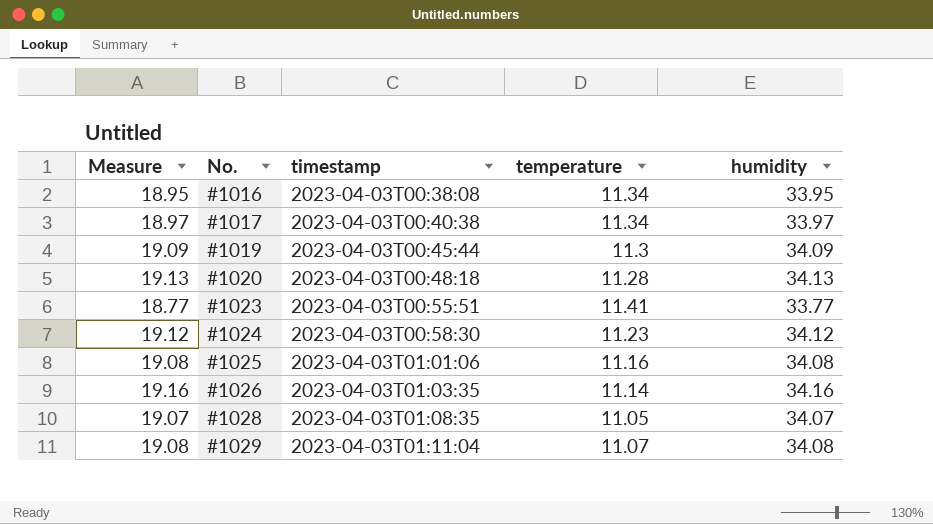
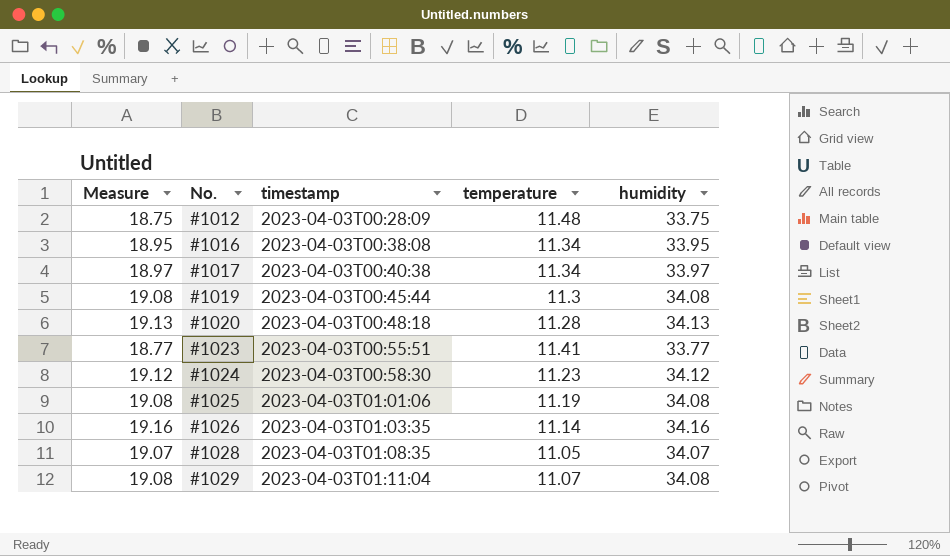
row #1012: none -> 18.75 | 2023-04-03T00:28:09 | 11.48 | 33.75
#1019 | Measure: 19.09 -> 19.08
#1019 | humidity: 34.09 -> 34.08
#1025 | temperature: 11.16 -> 11.19

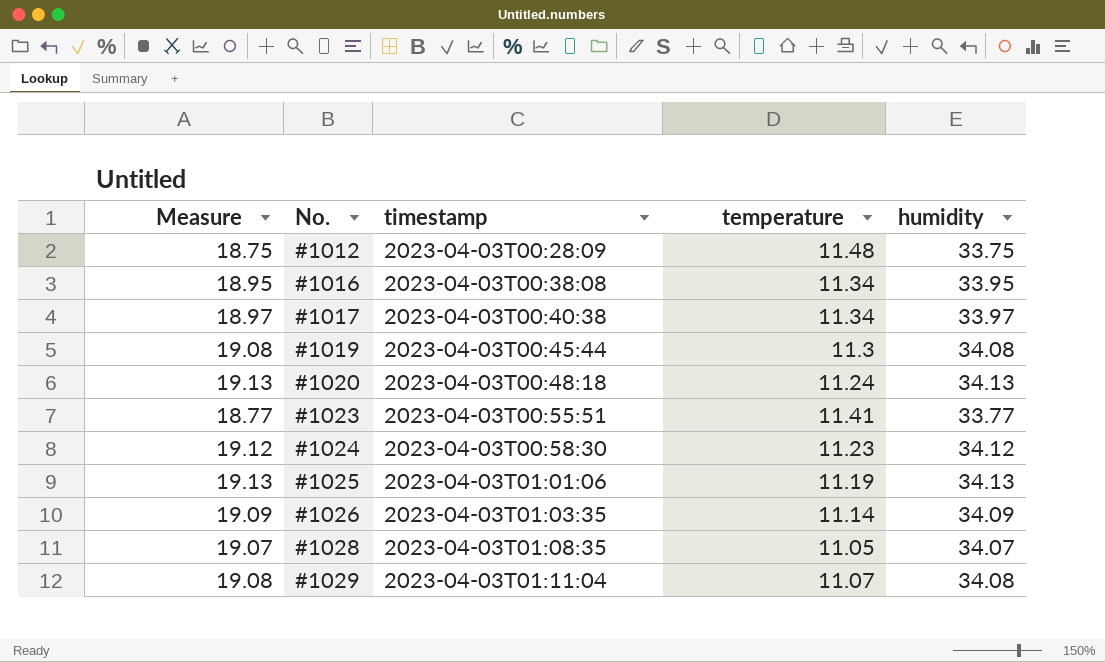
#1020 | temperature: 11.28 -> 11.24
#1025 | Measure: 19.08 -> 19.13
#1025 | humidity: 34.08 -> 34.13
#1026 | Measure: 19.16 -> 19.09
#1026 | humidity: 34.16 -> 34.09

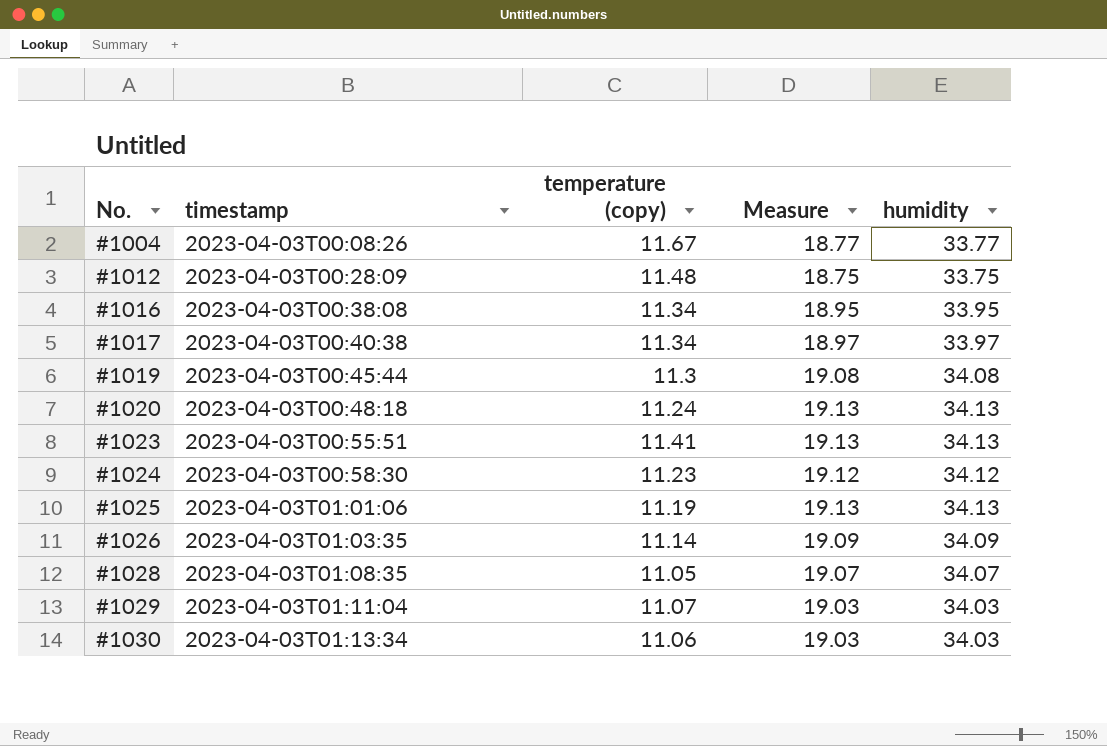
column name: temperature -> temperature (copy)
column Measure | position: 1 -> 4
row #1004: none -> 2023-04-03T00:08:26 | 11.67 | 18.77 | 33.77
#1023 | Measure: 18.77 -> 19.13
#1023 | humidity: 33.77 -> 34.13
#1029 | Measure: 19.08 -> 19.03
#1029 | humidity: 34.08 -> 34.03
row #1030: none -> 2023-04-03T01:13:34 | 11.06 | 19.03 | 34.03

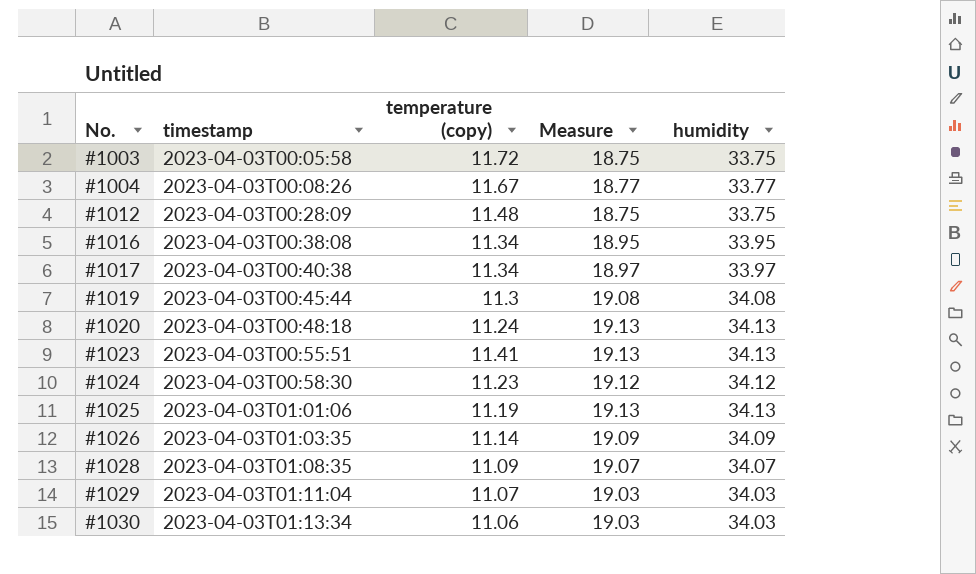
row #1003: none -> 2023-04-03T00:05:58 | 11.72 | 18.75 | 33.75
#1028 | temperature (copy): 11.05 -> 11.09

